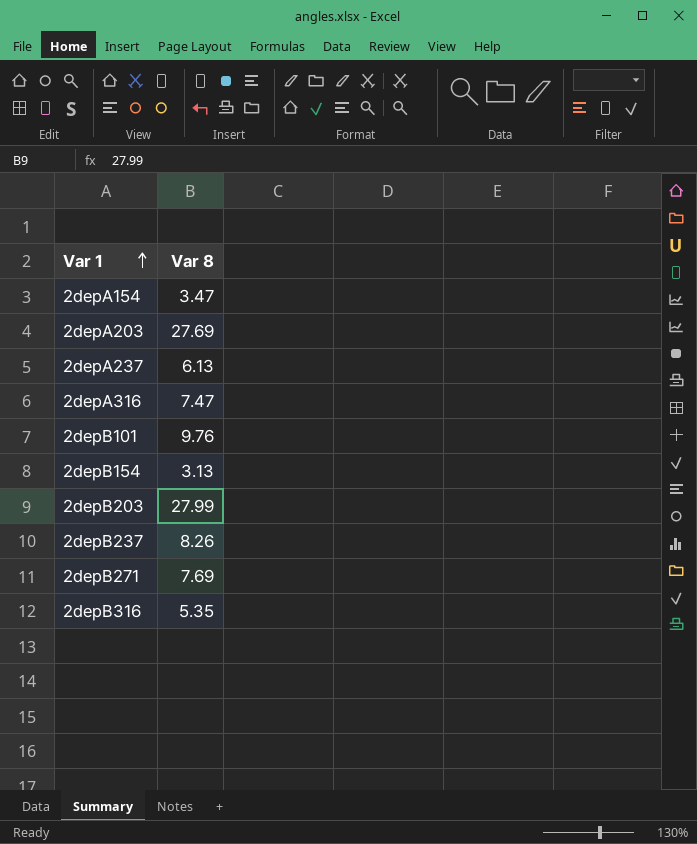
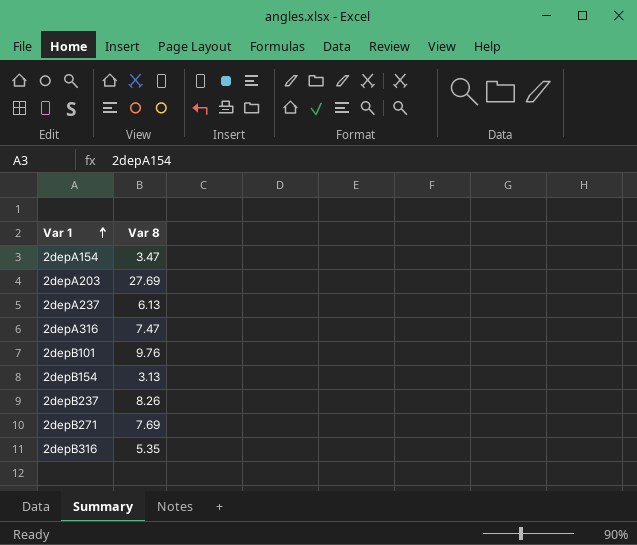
row 2depB203: 27.99 -> none

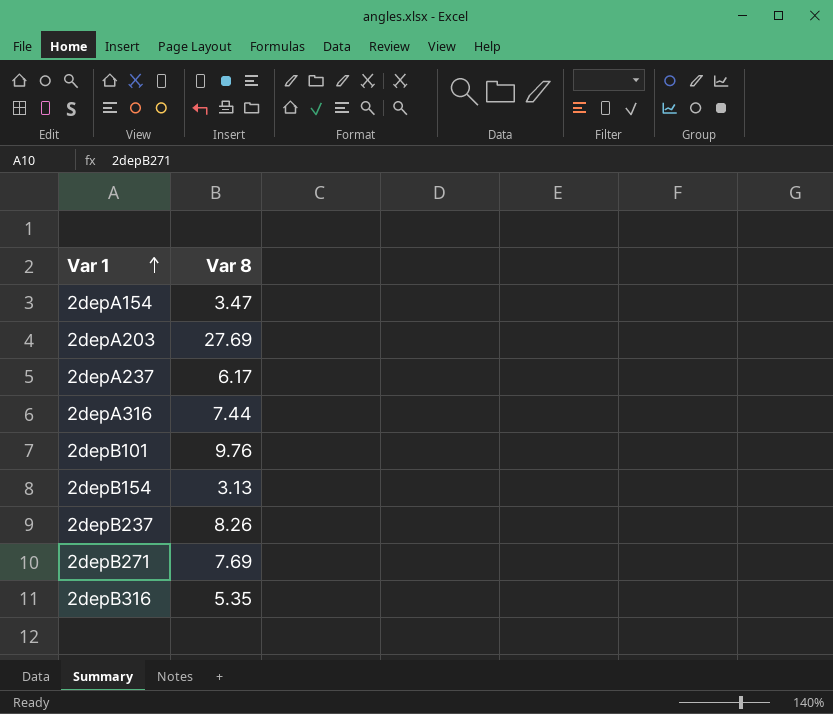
2depA237 | Var 8: 6.13 -> 6.17
2depA316 | Var 8: 7.47 -> 7.44

